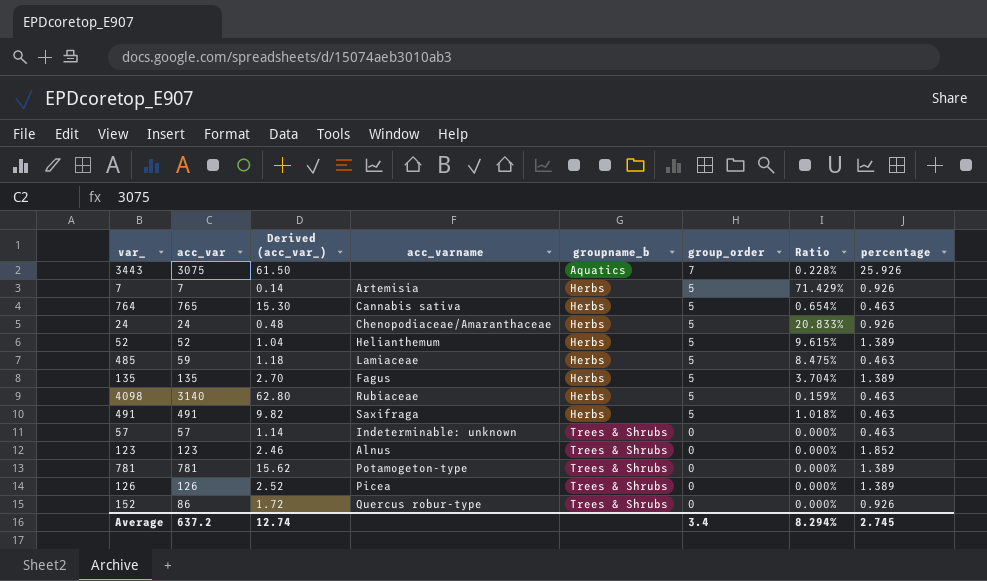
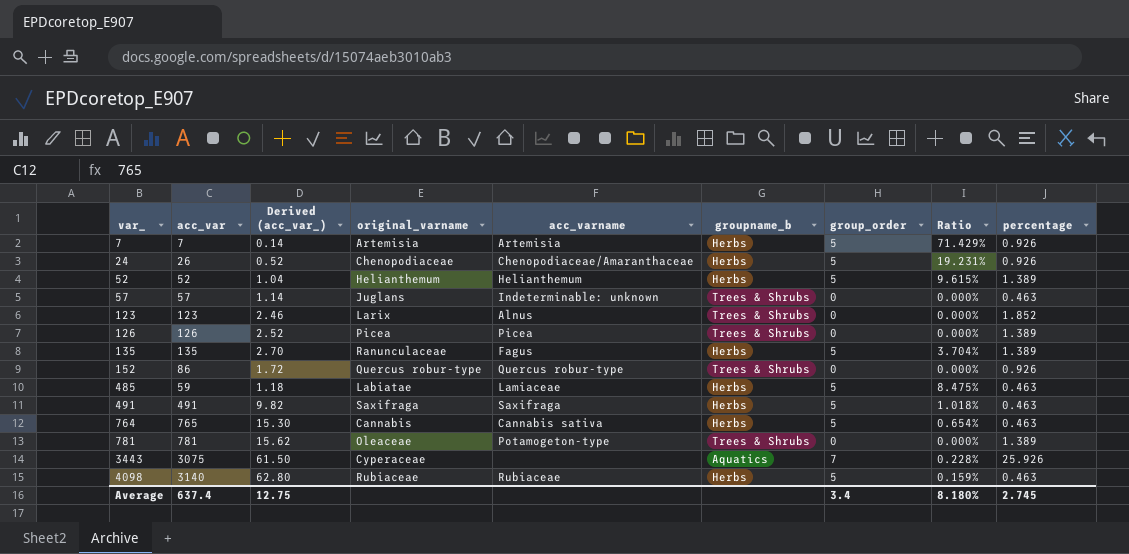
row order: groupname_b ascending -> var_ ascending
column original_varname | position: none -> 4
24 | acc_var: 24 -> 26
24 | Derived (acc_var_): 0.48 -> 0.52
24 | Ratio: 20.833% -> 19.231%
Average | acc_var: 637.2 -> 637.4
Average | Derived (acc_var_): 12.74 -> 12.75
Average | Ratio: 8.294% -> 8.180%

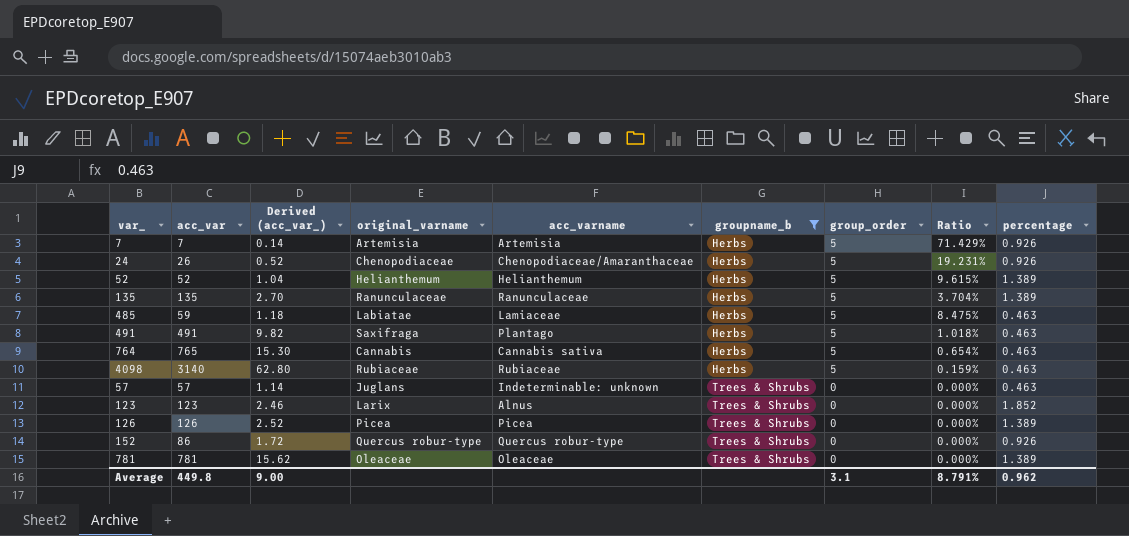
filter: none -> groupname_b != Aquatics
row order: var_ ascending -> groupname_b ascending
135 | acc_varname: Fagus -> Ranunculaceae
491 | acc_varname: Saxifraga -> Plantago
781 | acc_varname: Potamogeton-type -> Oleaceae
Average | acc_var: 637.4 -> 449.8
Average | Derived (acc_var_): 12.75 -> 9.00
Average | group_order: 3.4 -> 3.1
Average | Ratio: 8.180% -> 8.791%
Average | percentage: 2.745 -> 0.962

